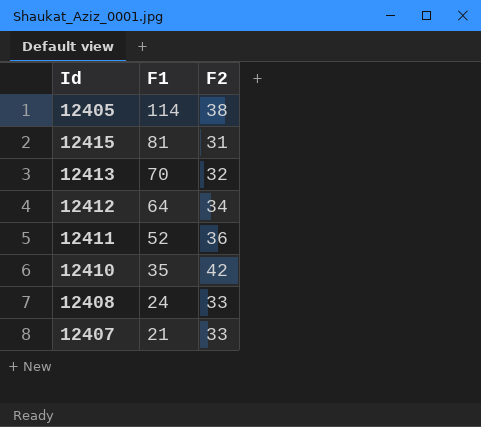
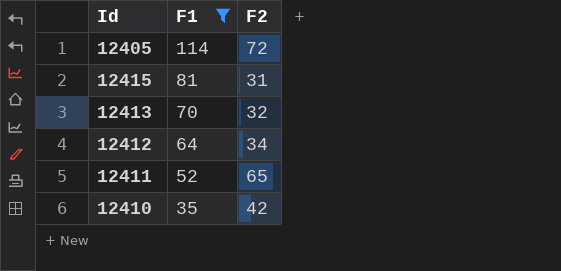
filter: none -> F1 >= 35
12405 | F2: 38 -> 72
12411 | F2: 36 -> 65

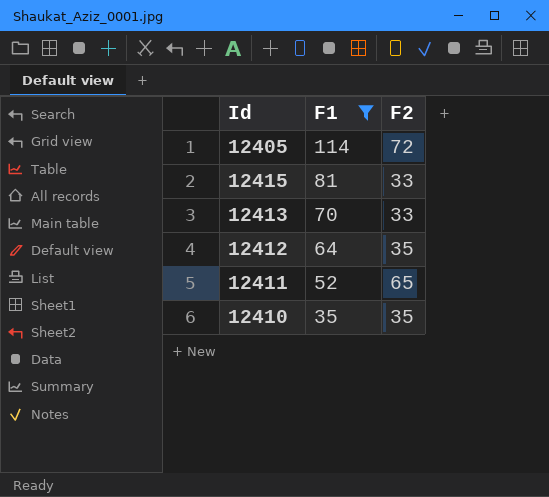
12415 | F2: 31 -> 33
12413 | F2: 32 -> 33
12412 | F2: 34 -> 35
12410 | F2: 42 -> 35

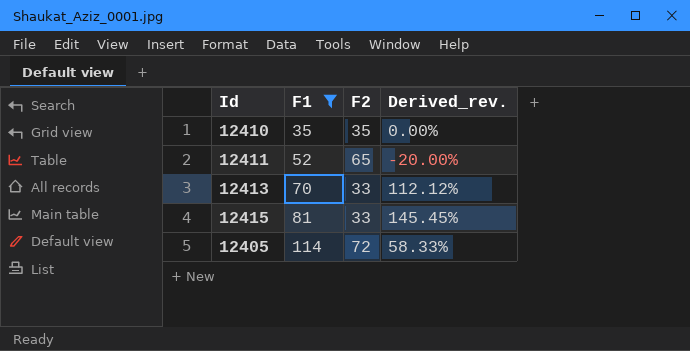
row order: F1 descending -> F1 ascending
column Derived_rev. | formula: none -> ([F1] - [F2]) / [F2]
row 12412: 64 | 35 -> none

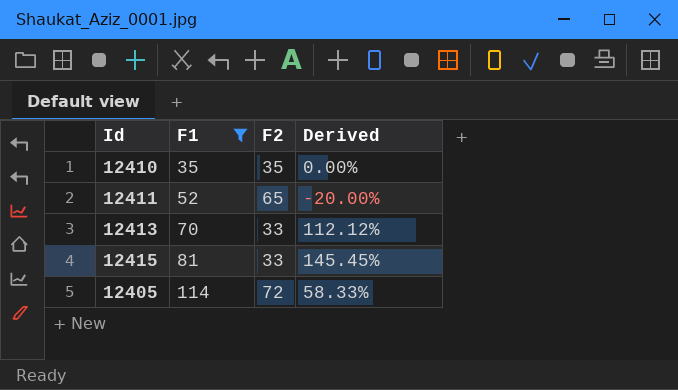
column name: Derived_rev. -> Derived

